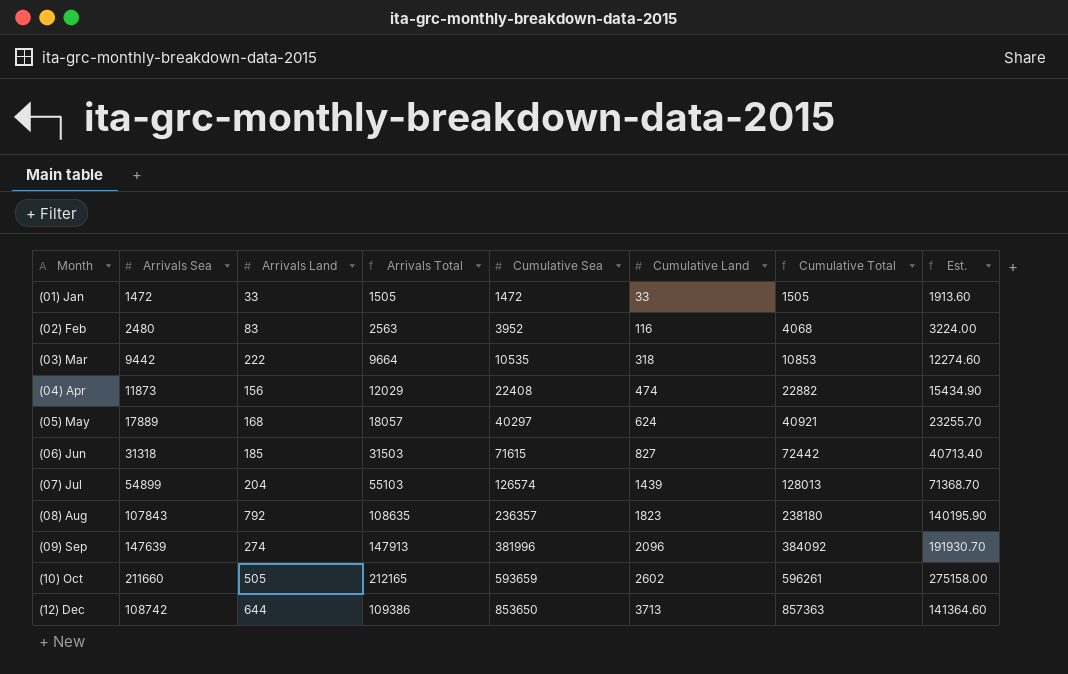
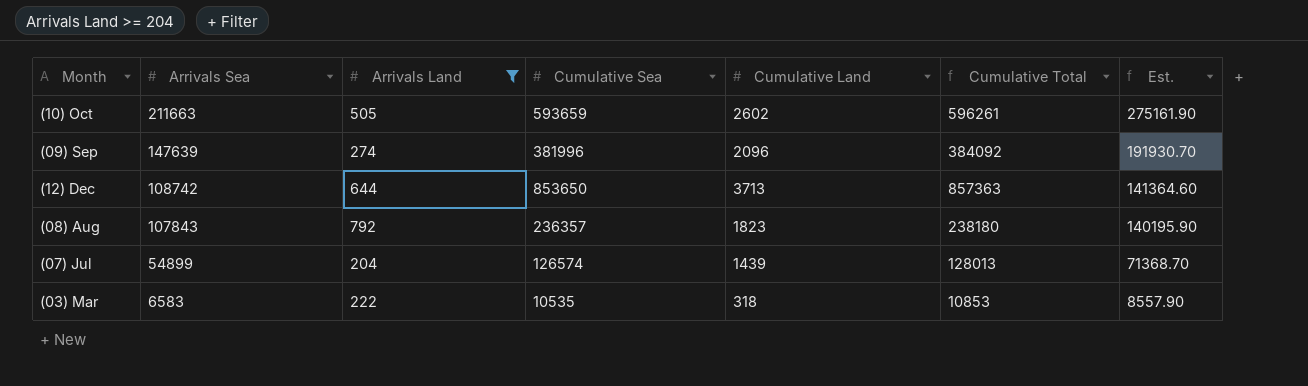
filter: none -> Arrivals Land >= 204
row order: Month ascending -> Arrivals Sea descending
column Arrivals Total | formula: [Arrivals Sea] + [Arrivals Land] -> none
(10) Oct | Arrivals Sea: 211660 -> 211663
(10) Oct | Est.: 275158.00 -> 275161.90
(03) Mar | Arrivals Sea: 9442 -> 6583
(03) Mar | Est.: 12274.60 -> 8557.90

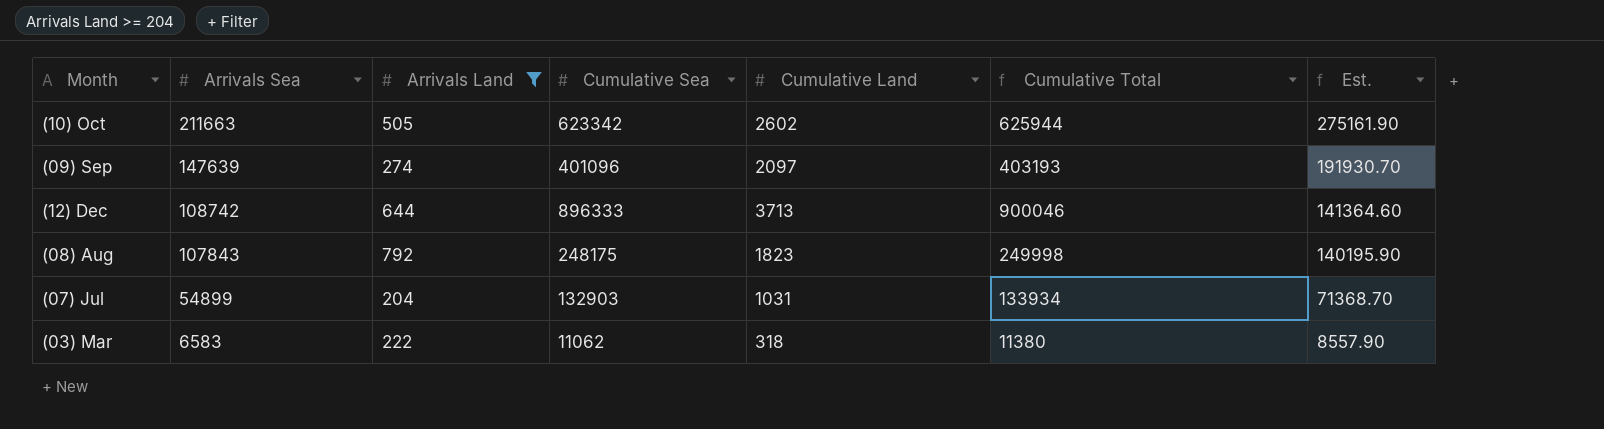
(10) Oct | Cumulative Sea: 593659 -> 623342
(10) Oct | Cumulative Total: 596261 -> 625944
(09) Sep | Cumulative Sea: 381996 -> 401096
(09) Sep | Cumulative Land: 2096 -> 2097
(09) Sep | Cumulative Total: 384092 -> 403193
(12) Dec | Cumulative Sea: 853650 -> 896333
(12) Dec | Cumulative Total: 857363 -> 900046
(08) Aug | Cumulative Sea: 236357 -> 248175
(08) Aug | Cumulative Total: 238180 -> 249998
(07) Jul | Cumulative Sea: 126574 -> 132903
(07) Jul | Cumulative Land: 1439 -> 1031
(07) Jul | Cumulative Total: 128013 -> 133934
(03) Mar | Cumulative Sea: 10535 -> 11062
(03) Mar | Cumulative Total: 10853 -> 11380

